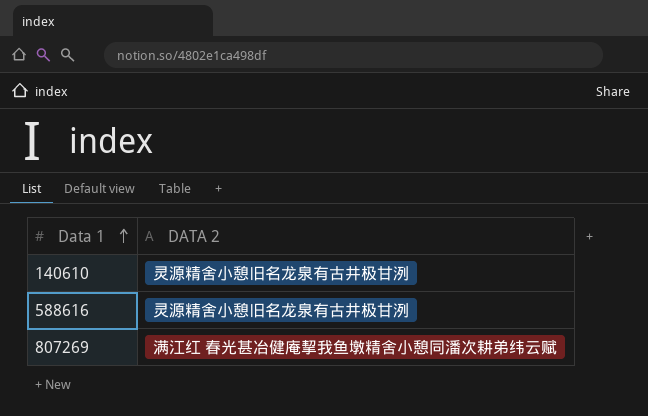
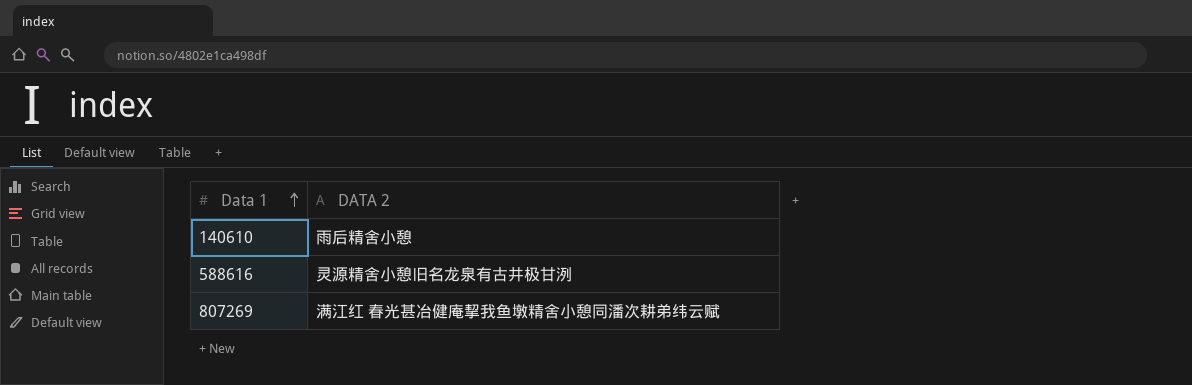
140610 | DATA 2: 灵源精舍小憩旧名龙泉有古井极甘洌 -> 雨后精舍小憩

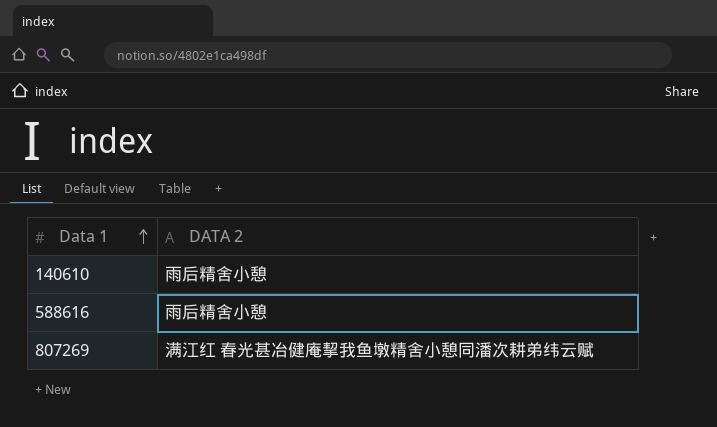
588616 | DATA 2: 灵源精舍小憩旧名龙泉有古井极甘洌 -> 雨后精舍小憩

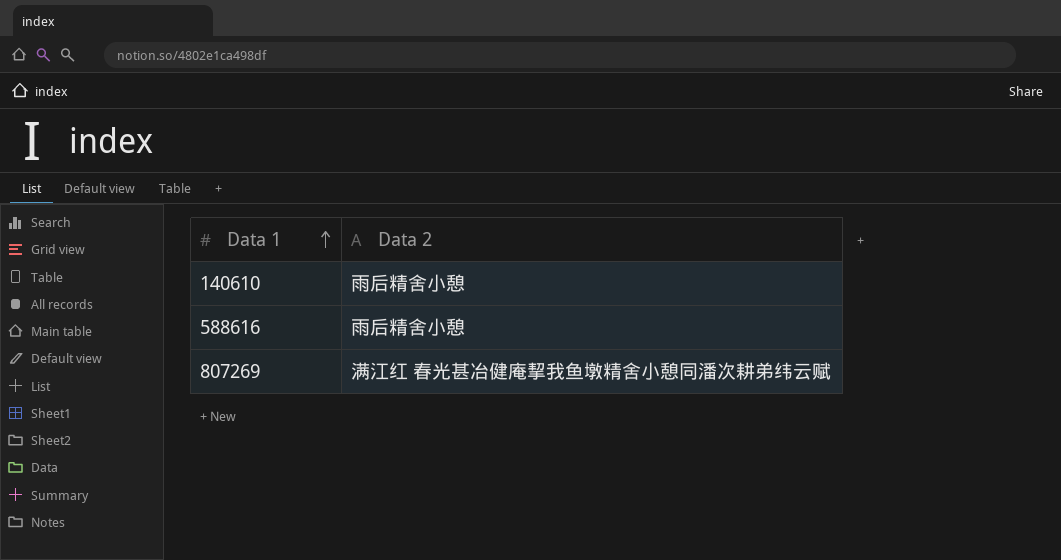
column name: DATA 2 -> Data 2

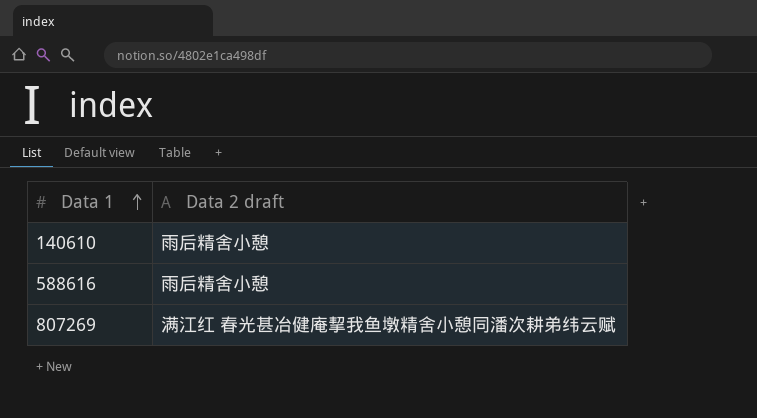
column name: Data 2 -> Data 2 draft

